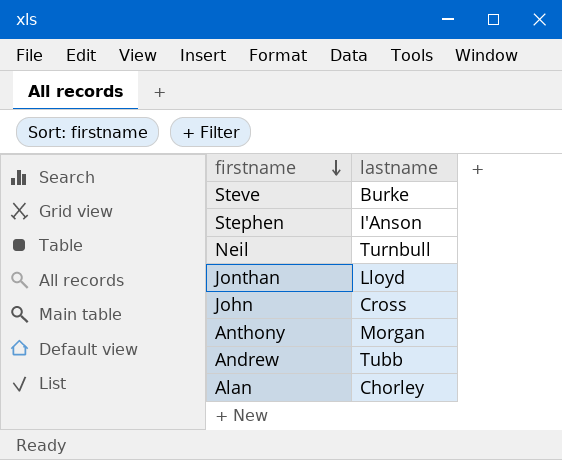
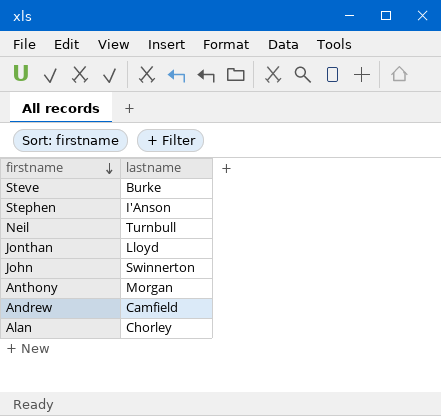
John | lastname: Cross -> Swinnerton
Andrew | lastname: Tubb -> Camfield

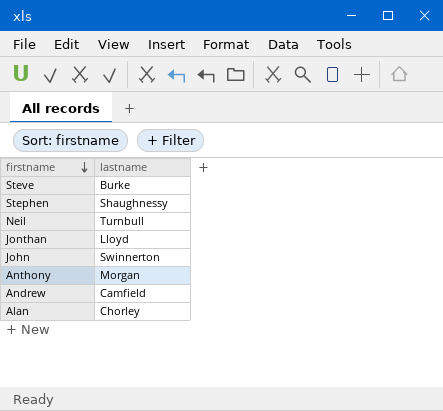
Stephen | lastname: I'Anson -> Shaughnessy

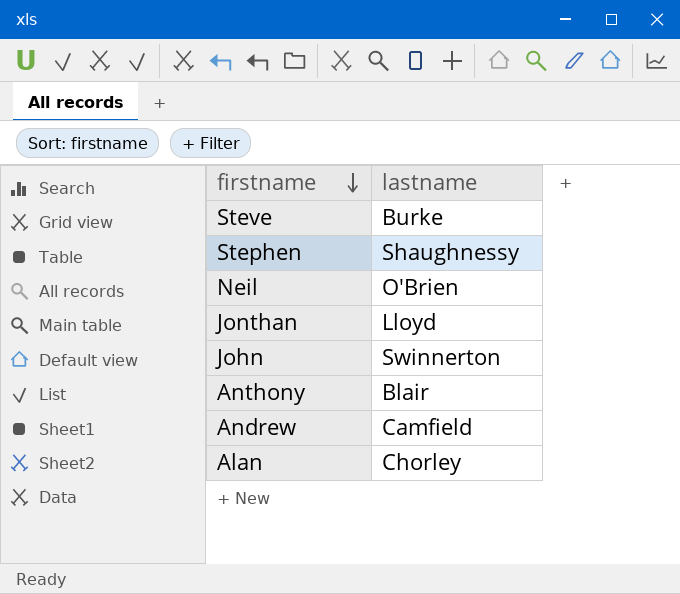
Neil | lastname: Turnbull -> O'Brien
Anthony | lastname: Morgan -> Blair

